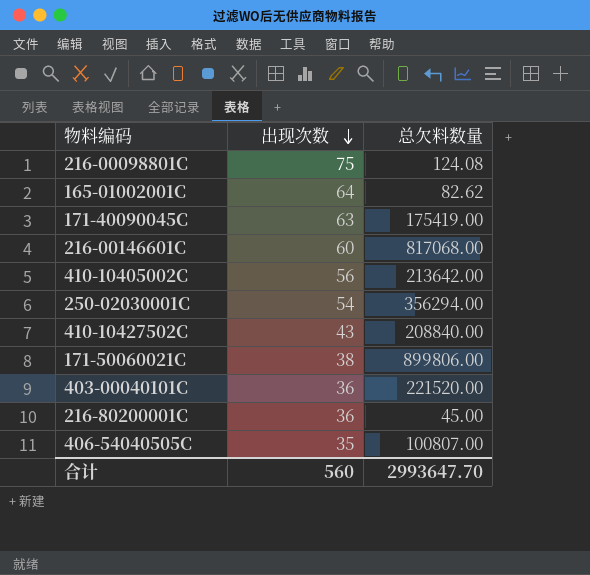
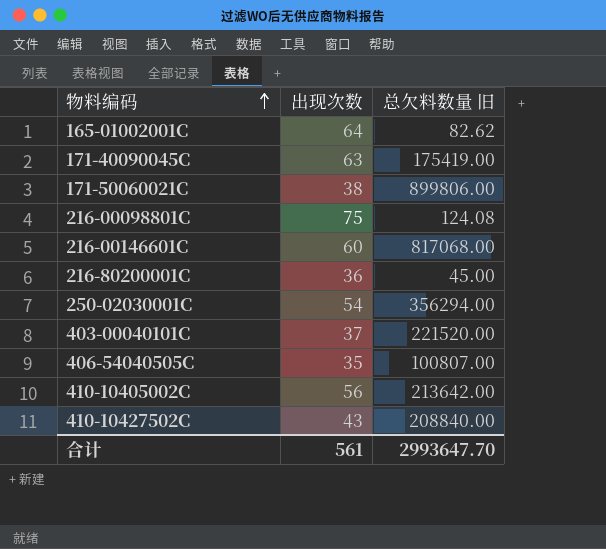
row order: 出现次数 descending -> 物料编码 ascending
column name: 总欠料数量 -> 总欠料数量 旧
403-00040101C | 出现次数: 36 -> 37
合计 | 出现次数: 560 -> 561

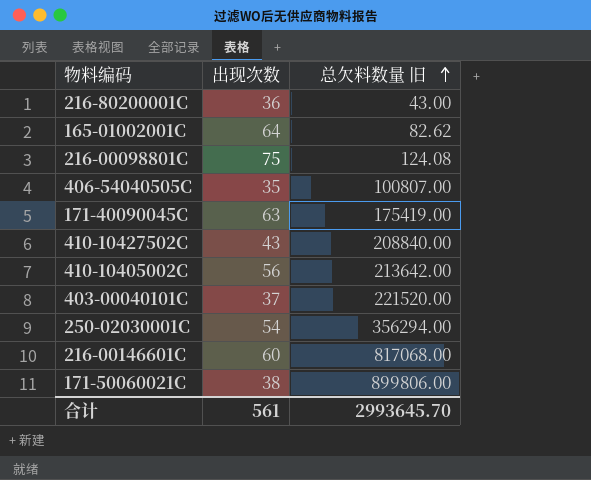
row order: 物料编码 ascending -> 总欠料数量 旧 ascending
216-80200001C | 总欠料数量 旧: 45.00 -> 43.00
合计 | 总欠料数量 旧: 2993647.70 -> 2993645.70

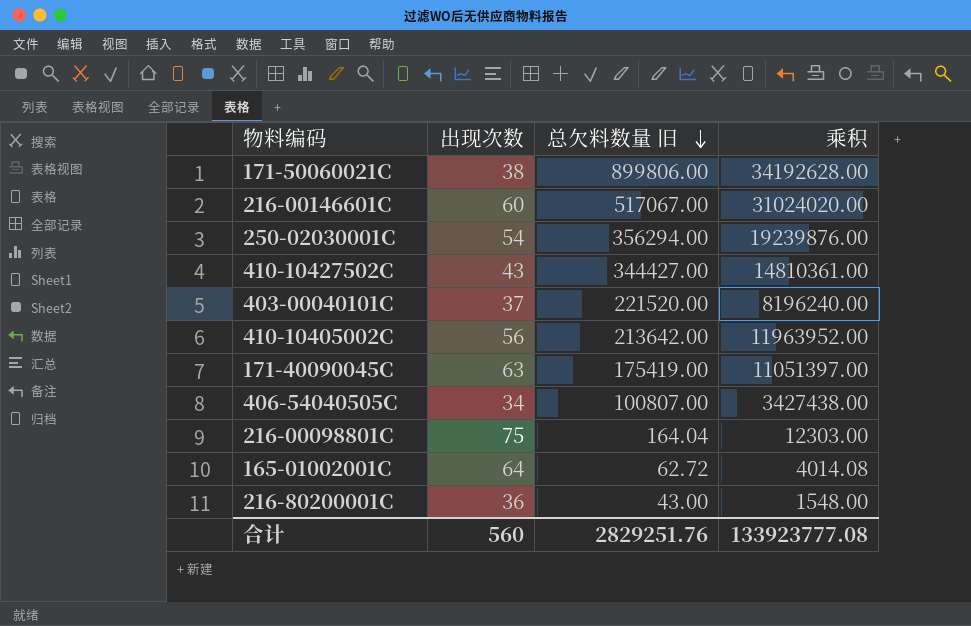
row order: 总欠料数量 旧 ascending -> 总欠料数量 旧 descending
column 乘积 | formula: none -> [出现次数] * [总欠料数量 旧]
216-00146601C | 总欠料数量 旧: 817068.00 -> 517067.00
410-10427502C | 总欠料数量 旧: 208840.00 -> 344427.00
406-54040505C | 出现次数: 35 -> 34
216-00098801C | 总欠料数量 旧: 124.08 -> 164.04
165-01002001C | 总欠料数量 旧: 82.62 -> 62.72
合计 | 出现次数: 561 -> 560
合计 | 总欠料数量 旧: 2993645.70 -> 2829251.76

